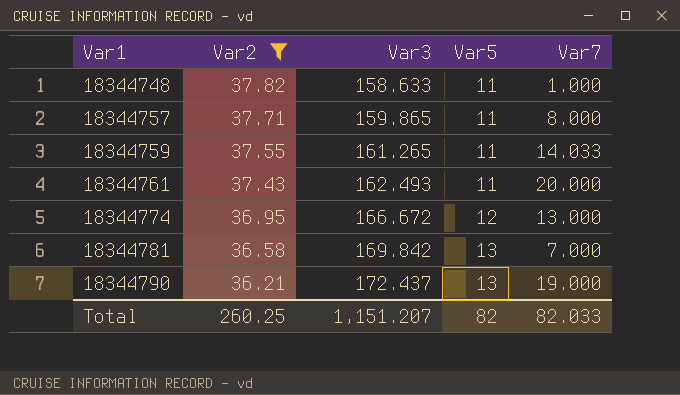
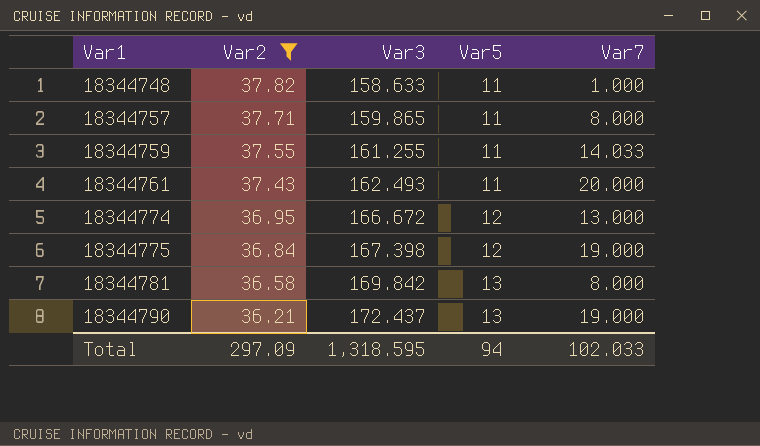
18344759 | Var3: 161.265 -> 161.255
row 18344775: none -> 36.84 | 167.398 | 12 | 19.000
18344781 | Var7: 7.000 -> 8.000
Total | Var2: 260.25 -> 297.09
Total | Var3: 1,151.207 -> 1,318.595
Total | Var5: 82 -> 94
Total | Var7: 82.033 -> 102.033

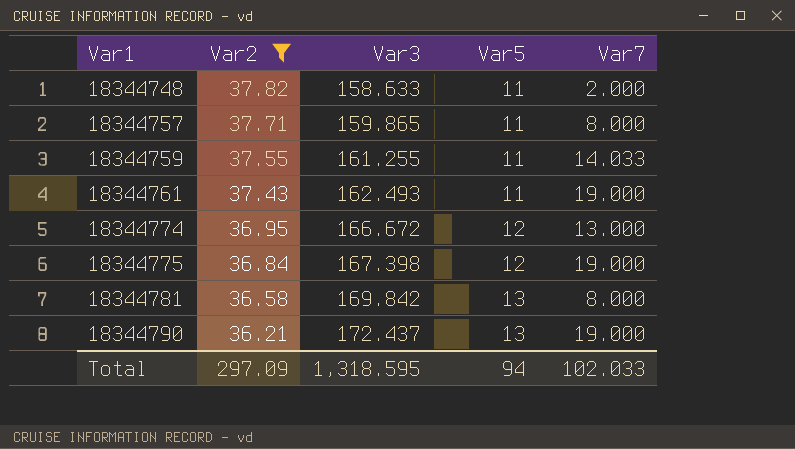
18344748 | Var7: 1.000 -> 2.000
18344761 | Var7: 20.000 -> 19.000

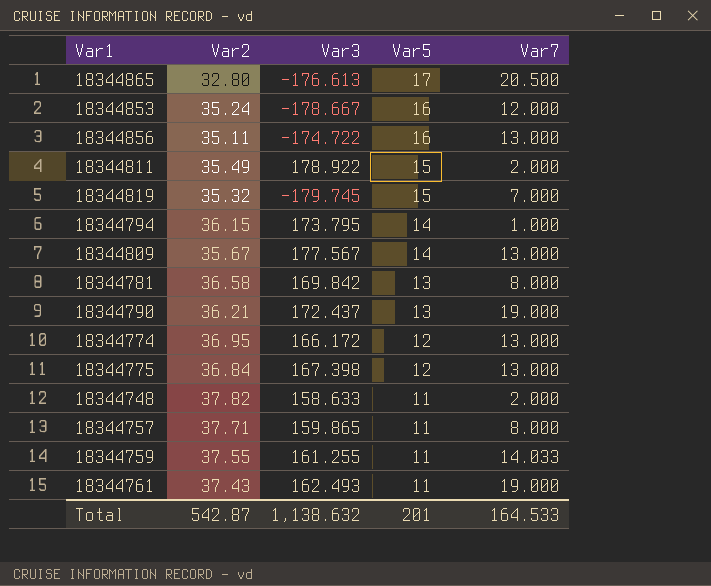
filter: Var2 >= 36.21 -> none
row order: Var1 ascending -> Var5 descending
18344774 | Var3: 166.672 -> 166.172
18344775 | Var7: 19.000 -> 13.000
Total | Var2: 297.09 -> 542.87
Total | Var3: 1,318.595 -> 1,138.632
Total | Var5: 94 -> 201
Total | Var7: 102.033 -> 164.533

